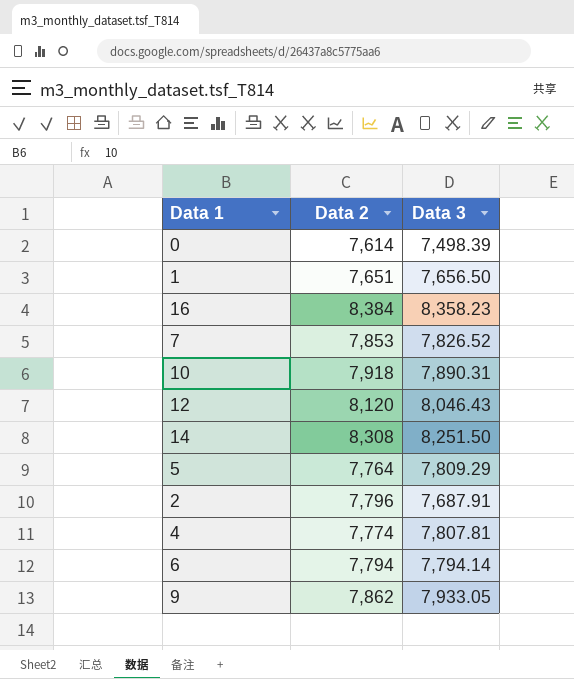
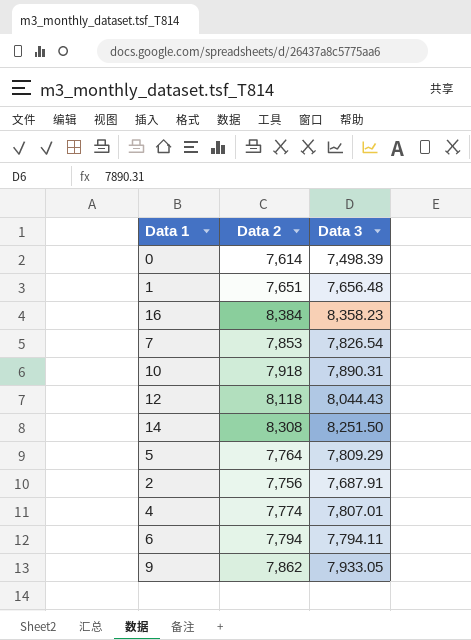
1 | Data 3: 7,656.50 -> 7,656.48
7 | Data 3: 7,826.52 -> 7,826.54
12 | Data 2: 8,120 -> 8,118
12 | Data 3: 8,046.43 -> 8,044.43
2 | Data 2: 7,796 -> 7,756
4 | Data 3: 7,807.81 -> 7,807.01
6 | Data 3: 7,794.14 -> 7,794.11

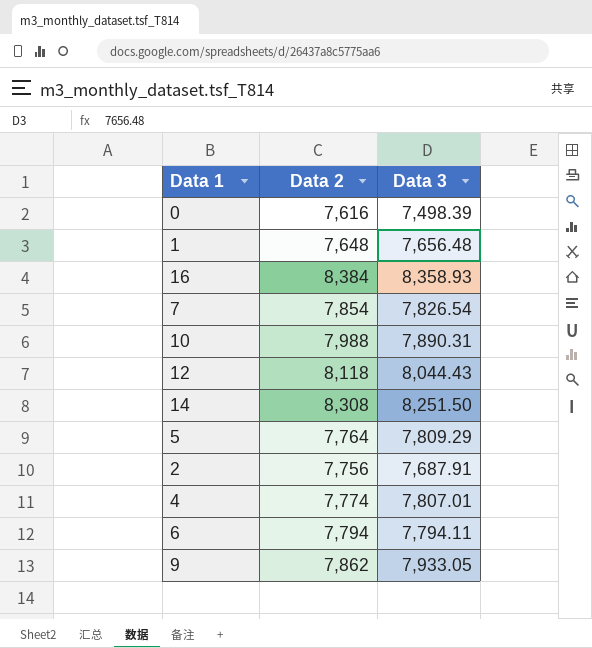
0 | Data 2: 7,614 -> 7,616
1 | Data 2: 7,651 -> 7,648
16 | Data 3: 8,358.23 -> 8,358.93
7 | Data 2: 7,853 -> 7,854
10 | Data 2: 7,918 -> 7,988

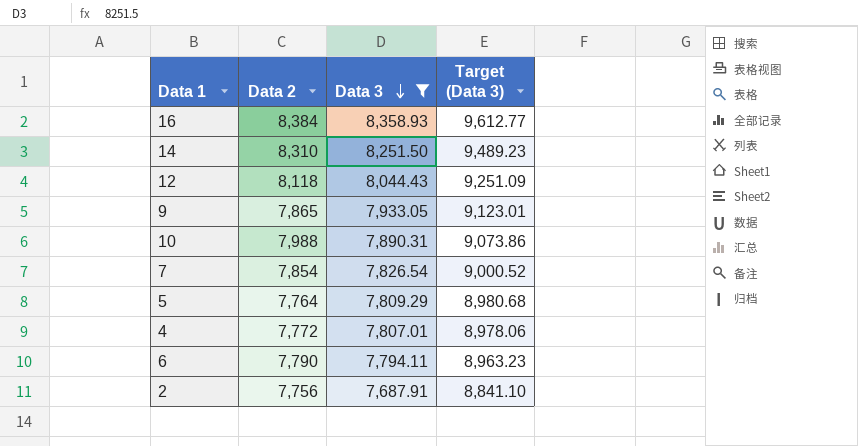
filter: none -> Data 3 >= 7,687.91
row order: none -> Data 3 descending
column Target (Data 3) | formula: none -> [Data 3] * 1.15
14 | Data 2: 8,308 -> 8,310
9 | Data 2: 7,862 -> 7,865
4 | Data 2: 7,774 -> 7,772
6 | Data 2: 7,794 -> 7,790

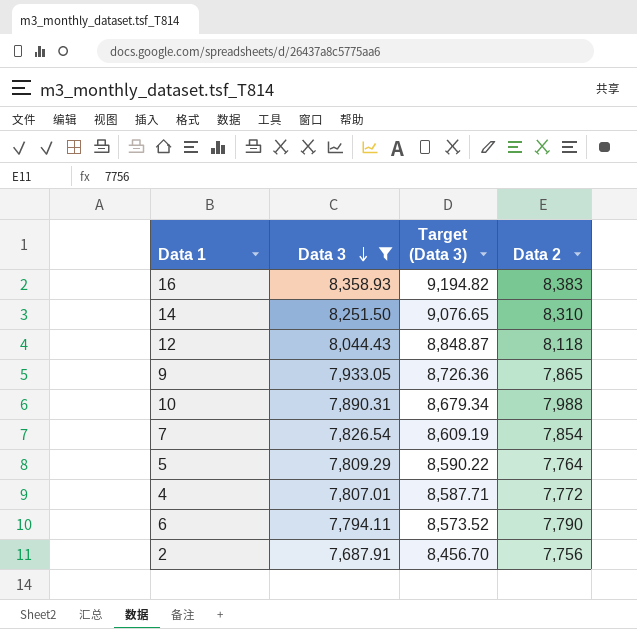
column Target (Data 3) | formula: [Data 3] * 1.15 -> [Data 3] * 1.1
column Data 2 | position: 2 -> 4
16 | Data 2: 8,384 -> 8,383

